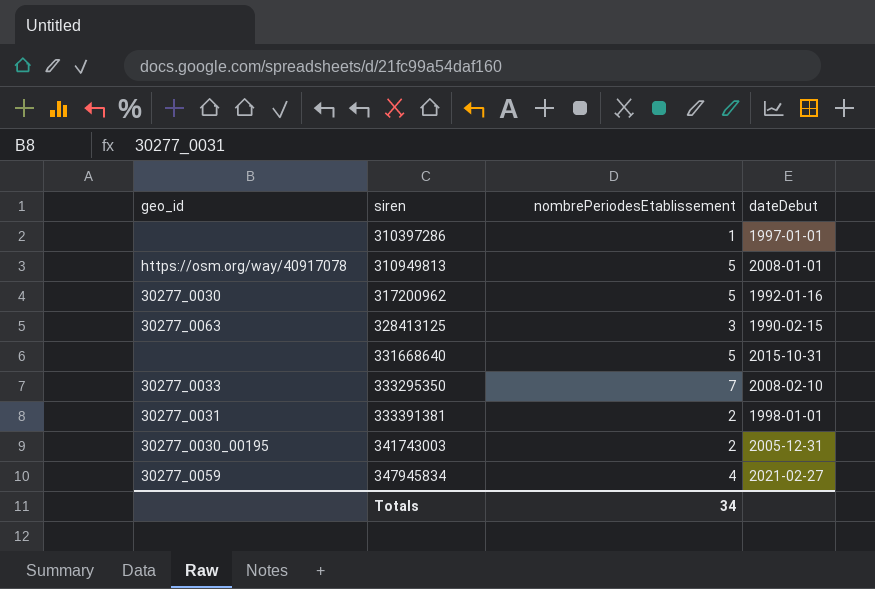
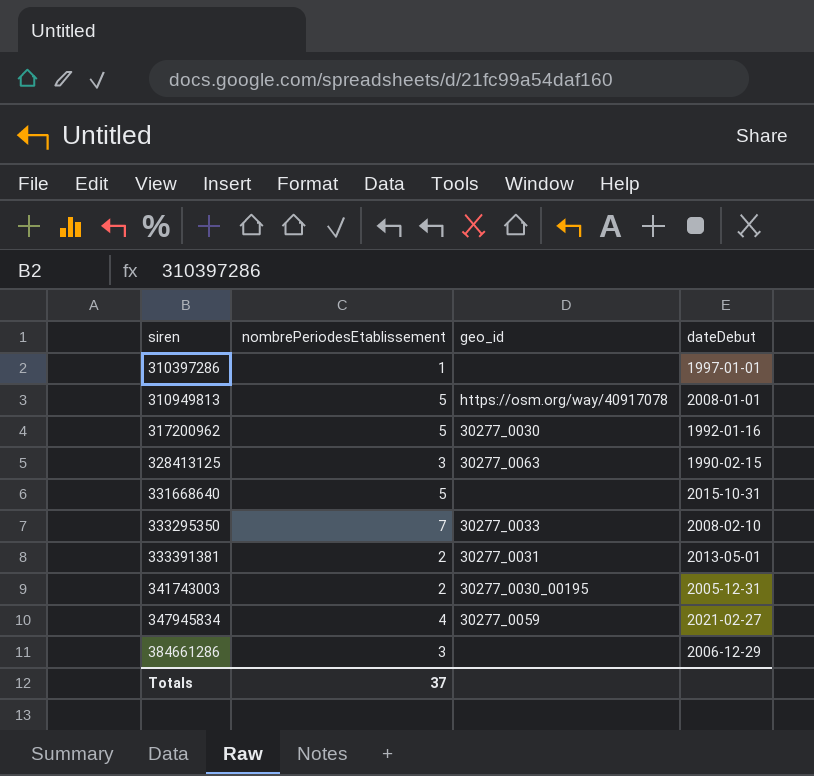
column geo_id | position: 1 -> 3
333391381 | dateDebut: 1998-01-01 -> 2013-05-01
row 384661286: none -> 3 | none | 2006-12-29
Totals | nombrePeriodesEtablissement: 34 -> 37

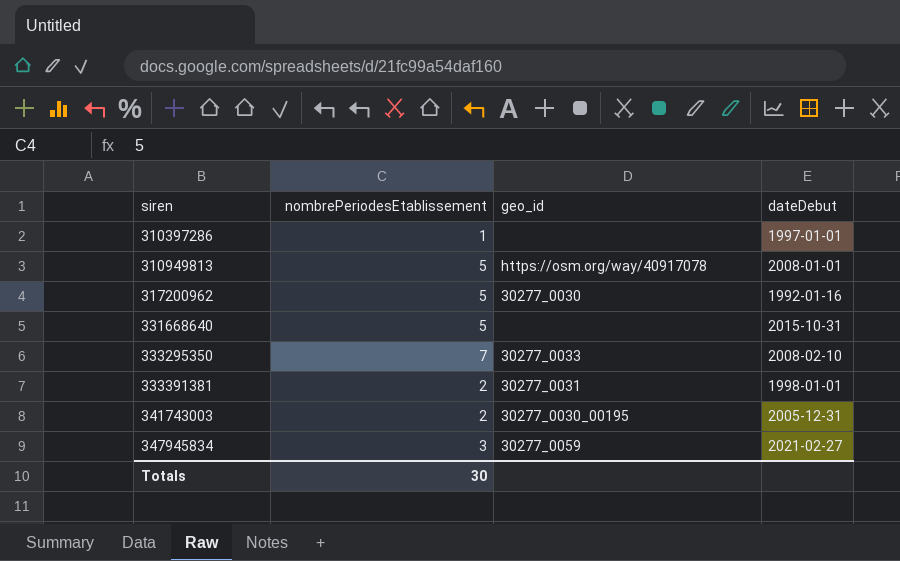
row 328413125: 3 | 30277_0063 | 1990-02-15 -> none
row 384661286: 3 | none | 2006-12-29 -> none
333391381 | dateDebut: 2013-05-01 -> 1998-01-01
347945834 | nombrePeriodesEtablissement: 4 -> 3
Totals | nombrePeriodesEtablissement: 37 -> 30

